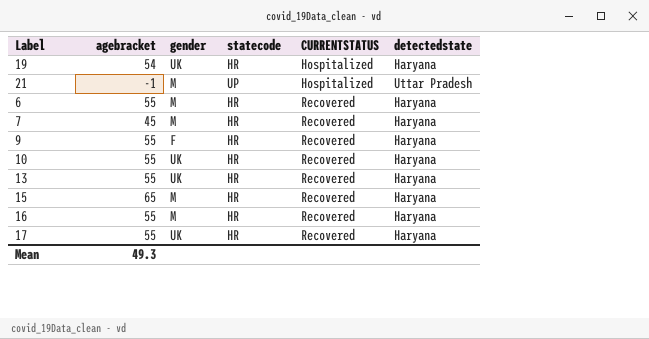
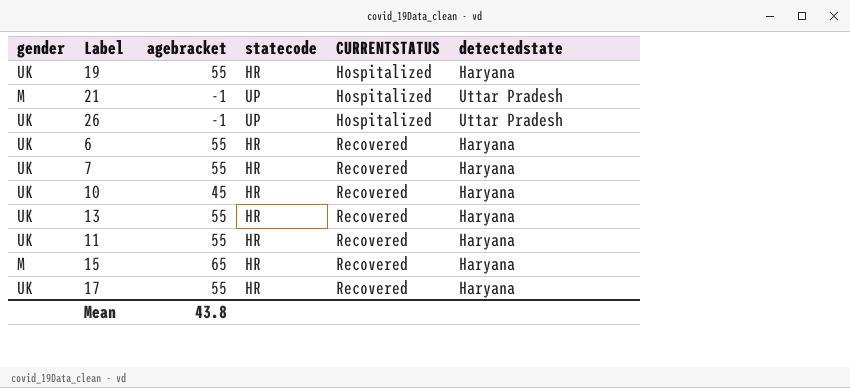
column gender | position: 3 -> 1
row 9: 55 | F | HR | Recovered | Haryana -> none
row 16: 55 | M | HR | Recovered | Haryana -> none
19 | agebracket: 54 -> 55
row 26: none -> UK | -1 | UP | Hospitalized | Uttar Pradesh
6 | gender: M -> UK
7 | gender: M -> UK
7 | agebracket: 45 -> 55
10 | agebracket: 55 -> 45
row 11: none -> UK | 55 | HR | Recovered | Haryana
Mean | agebracket: 49.3 -> 43.8

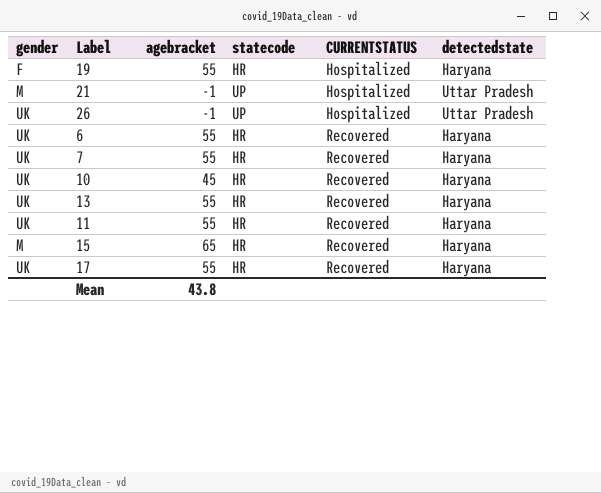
19 | gender: UK -> F

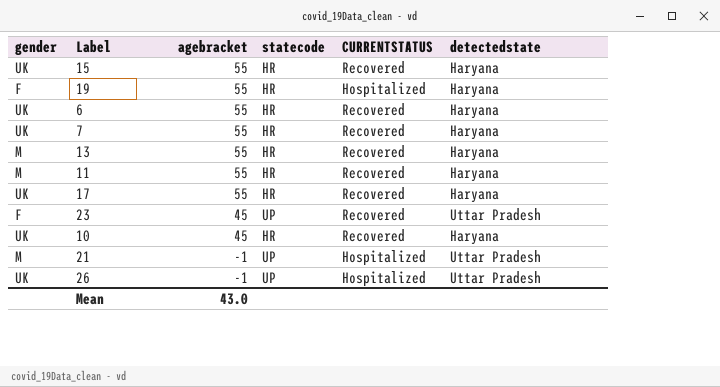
row order: CURRENTSTATUS ascending -> agebracket descending
15 | gender: M -> UK
15 | agebracket: 65 -> 55
13 | gender: UK -> M
11 | gender: UK -> M
row 23: none -> F | 45 | UP | Recovered | Uttar Pradesh
Mean | agebracket: 43.8 -> 43.0

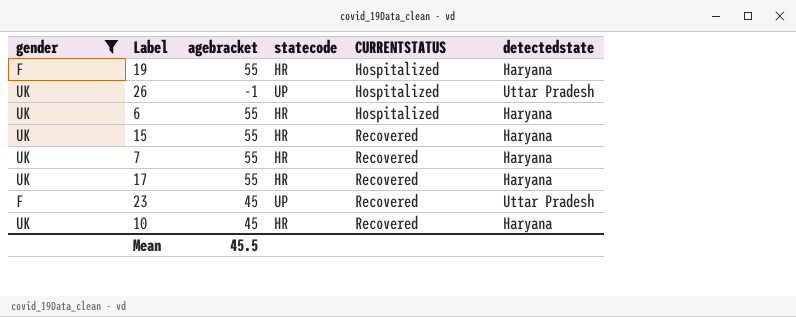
filter: none -> gender != M
row order: agebracket descending -> CURRENTSTATUS ascending
6 | CURRENTSTATUS: Recovered -> Hospitalized
Mean | agebracket: 43.0 -> 45.5

